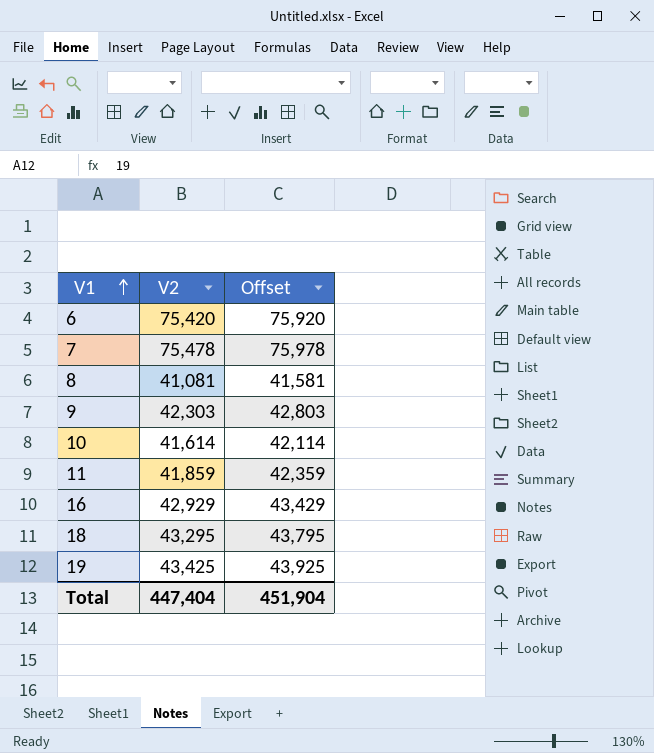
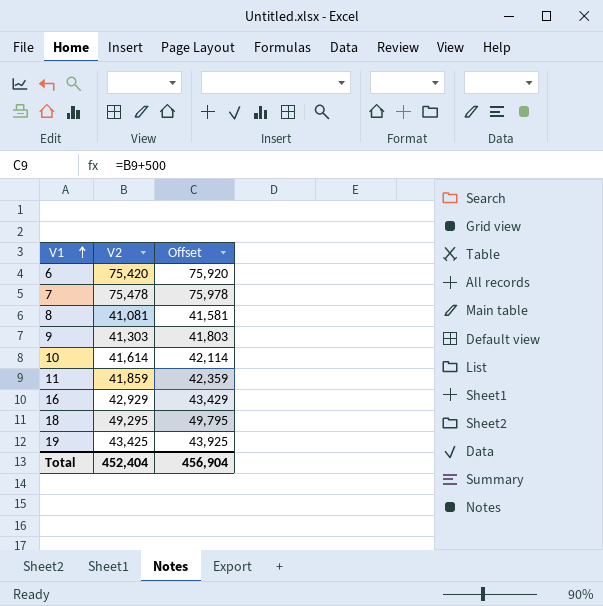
9 | V2: 42,303 -> 41,303
9 | Offset: 42,803 -> 41,803
18 | V2: 43,295 -> 49,295
18 | Offset: 43,795 -> 49,795
Total | V2: 447,404 -> 452,404
Total | Offset: 451,904 -> 456,904

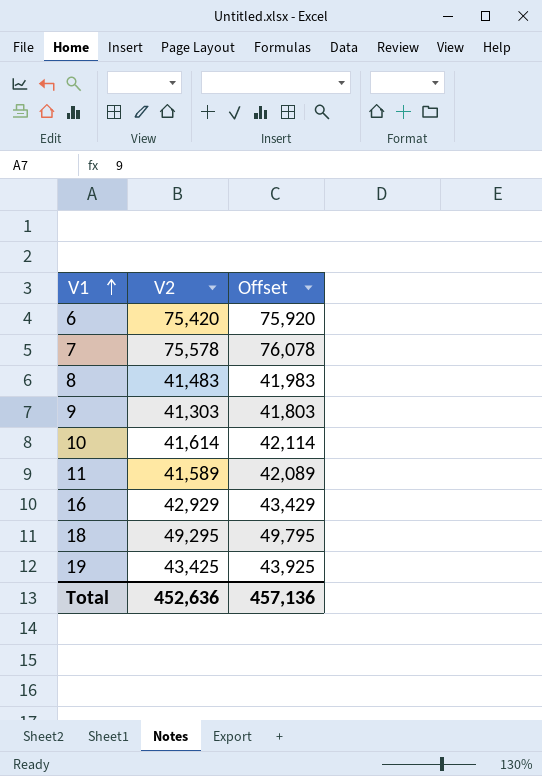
7 | V2: 75,478 -> 75,578
7 | Offset: 75,978 -> 76,078
8 | V2: 41,081 -> 41,483
8 | Offset: 41,581 -> 41,983
11 | V2: 41,859 -> 41,589
11 | Offset: 42,359 -> 42,089
Total | V2: 452,404 -> 452,636
Total | Offset: 456,904 -> 457,136

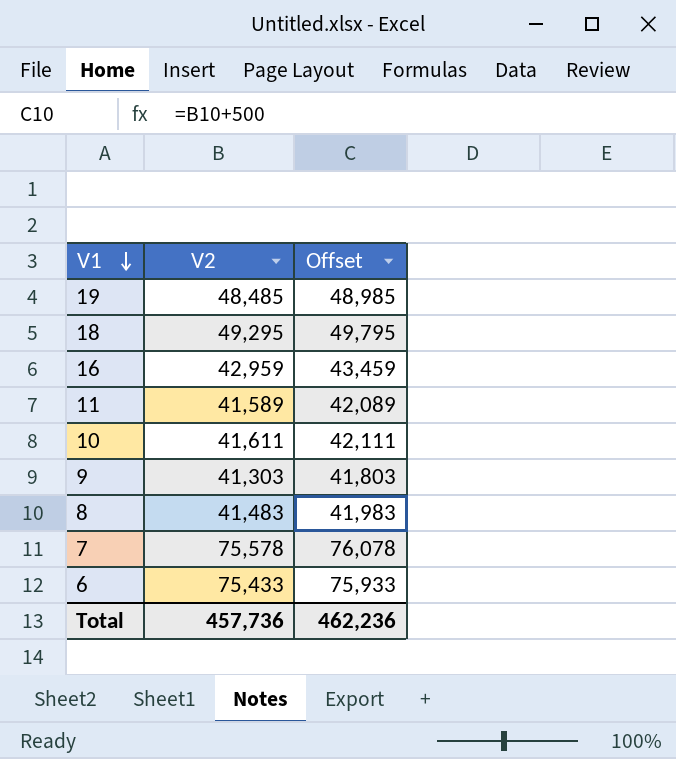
row order: V1 ascending -> V1 descending
19 | V2: 43,425 -> 48,485
19 | Offset: 43,925 -> 48,985
16 | V2: 42,929 -> 42,959
16 | Offset: 43,429 -> 43,459
10 | V2: 41,614 -> 41,611
10 | Offset: 42,114 -> 42,111
6 | V2: 75,420 -> 75,433
6 | Offset: 75,920 -> 75,933
Total | V2: 452,636 -> 457,736
Total | Offset: 457,136 -> 462,236

